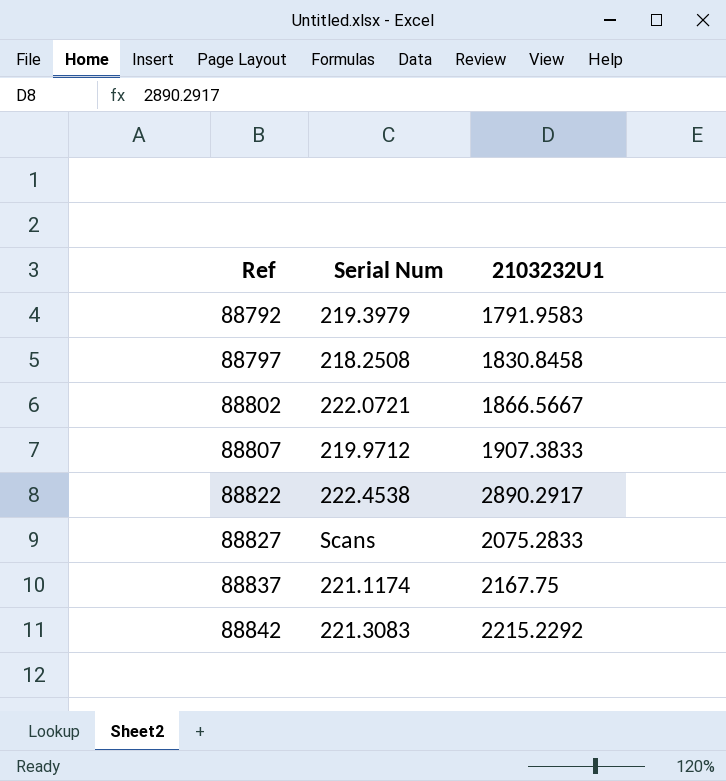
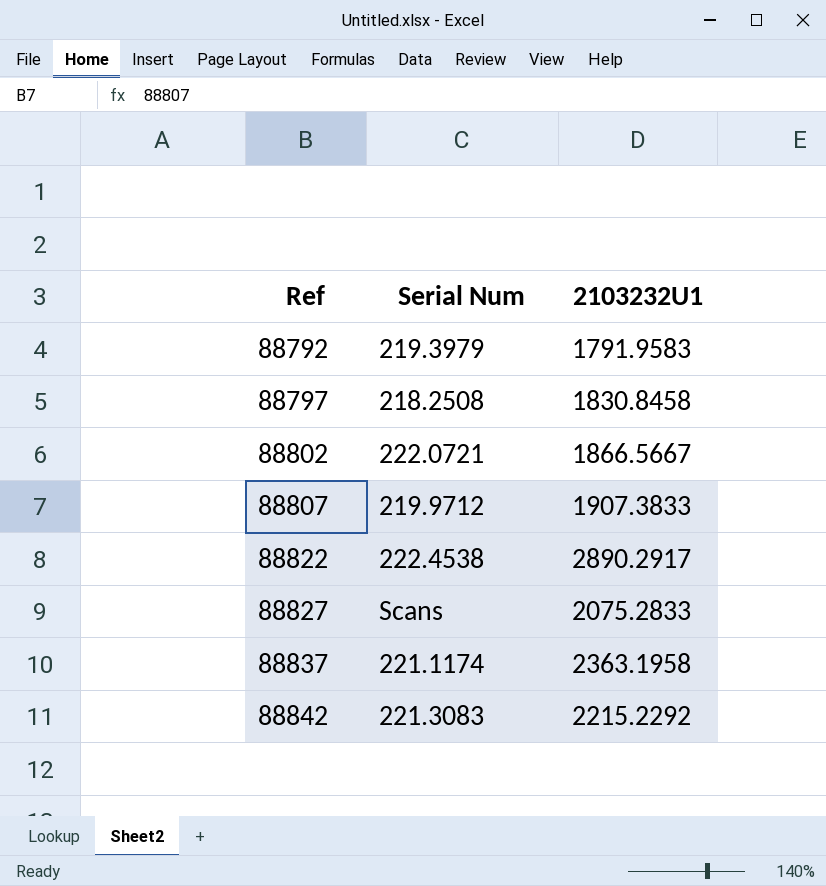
88837 | 2103232U1: 2167.75 -> 2363.1958

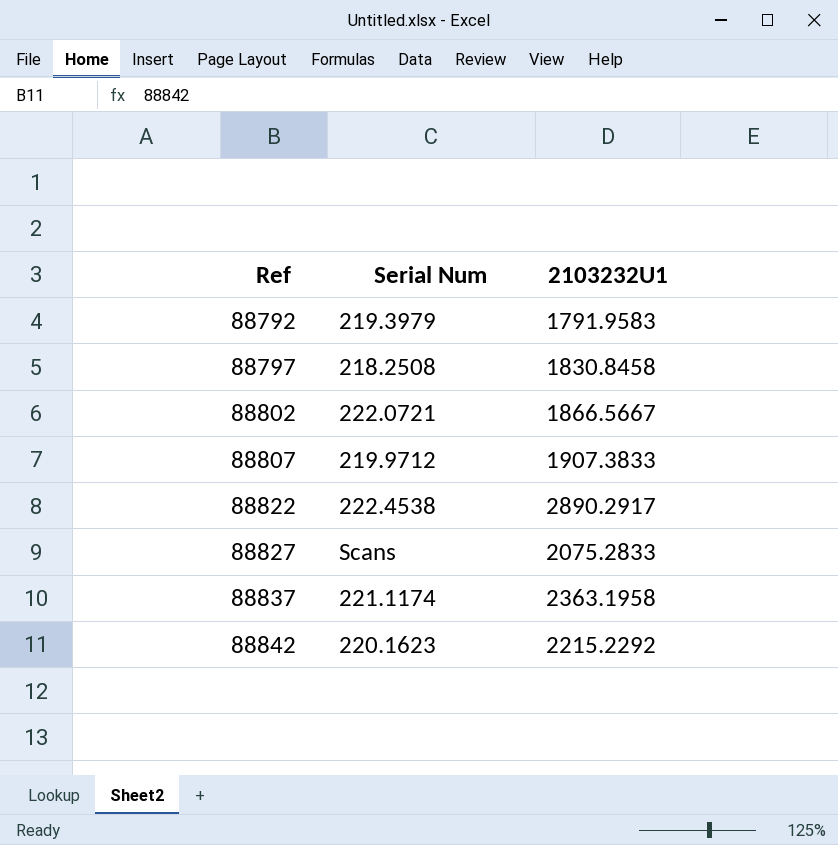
88842 | Serial Num: 221.3083 -> 220.1623

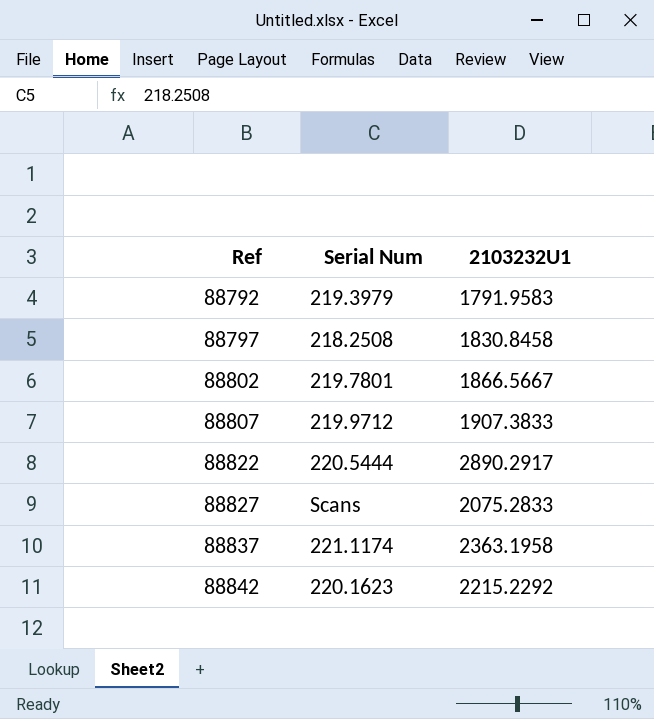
88802 | Serial Num: 222.0721 -> 219.7801
88822 | Serial Num: 222.4538 -> 220.5444

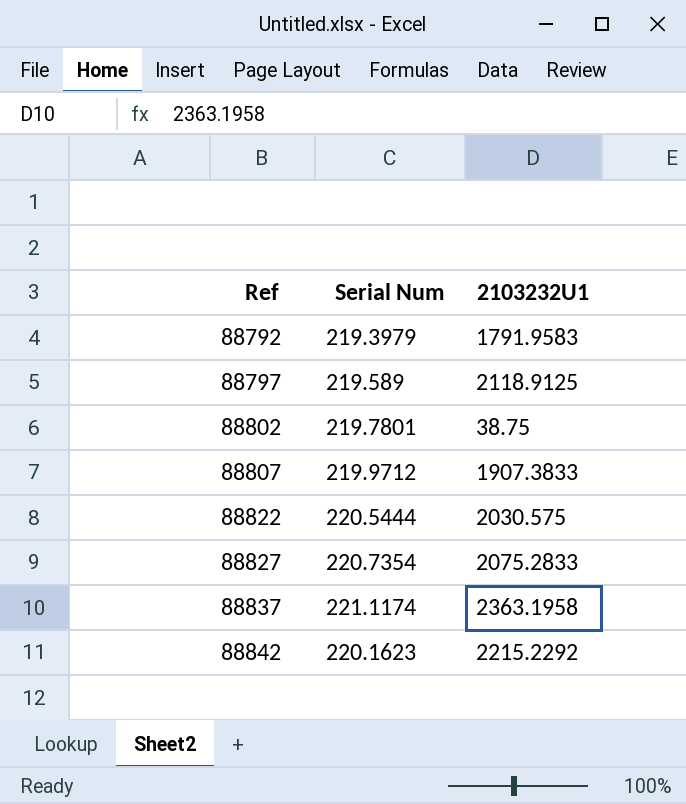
88797 | Serial Num: 218.2508 -> 219.589
88797 | 2103232U1: 1830.8458 -> 2118.9125
88802 | 2103232U1: 1866.5667 -> 38.75
88822 | 2103232U1: 2890.2917 -> 2030.575
88827 | Serial Num: Scans -> 220.7354

